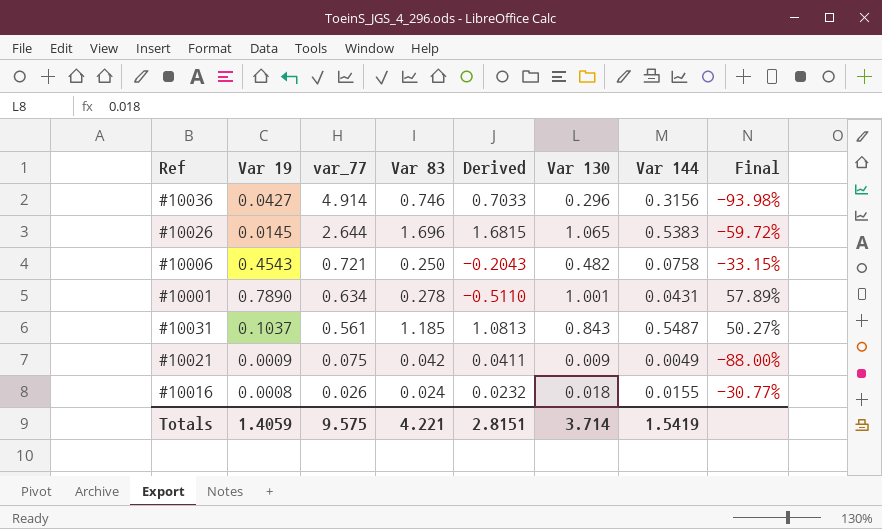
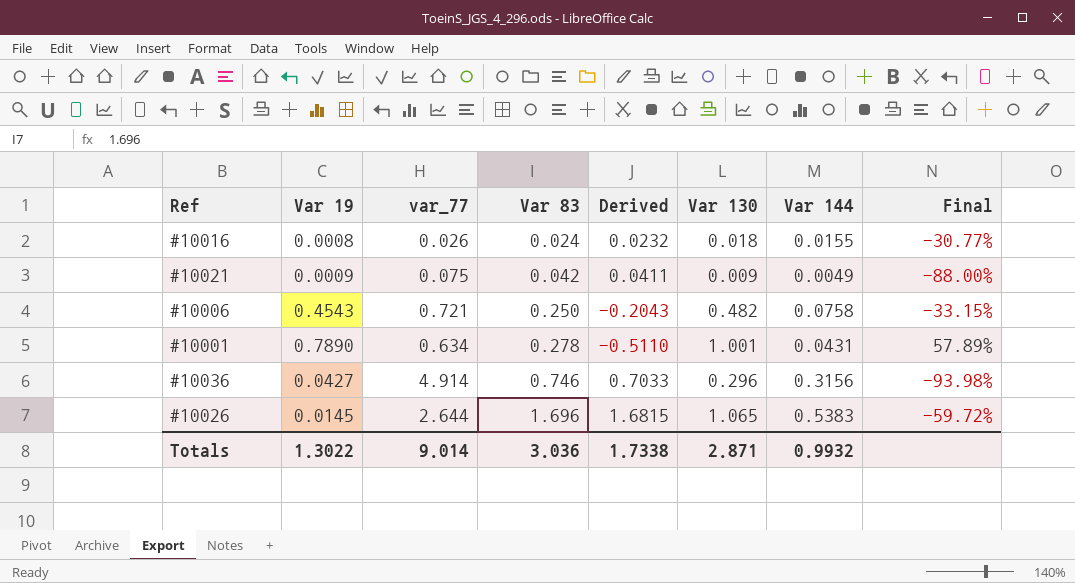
row order: var_77 descending -> Var 83 ascending
row #10031: 0.1037 | 0.561 | 1.185 | 1.0813 | 0.843 | 0.5487 | 50.27% -> none
Totals | Var 19: 1.4059 -> 1.3022
Totals | var_77: 9.575 -> 9.014
Totals | Var 83: 4.221 -> 3.036
Totals | Derived: 2.8151 -> 1.7338
Totals | Var 130: 3.714 -> 2.871
Totals | Var 144: 1.5419 -> 0.9932

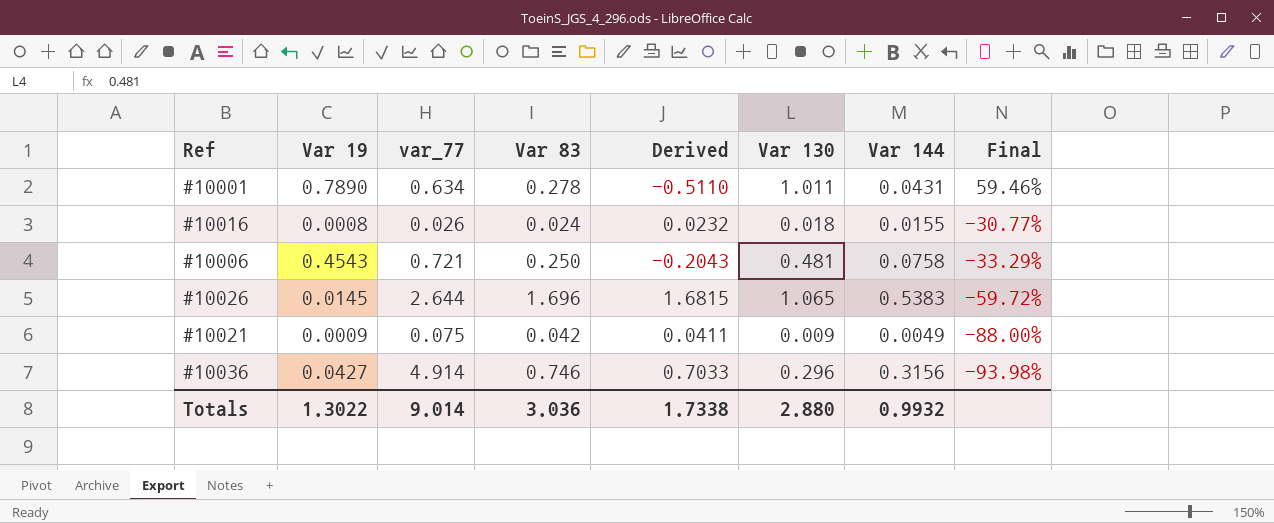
row order: Var 83 ascending -> Final descending
#10001 | Var 130: 1.001 -> 1.011
#10001 | Final: 57.89% -> 59.46%
#10006 | Var 130: 0.482 -> 0.481
#10006 | Final: -33.15% -> -33.29%
Totals | Var 130: 2.871 -> 2.880

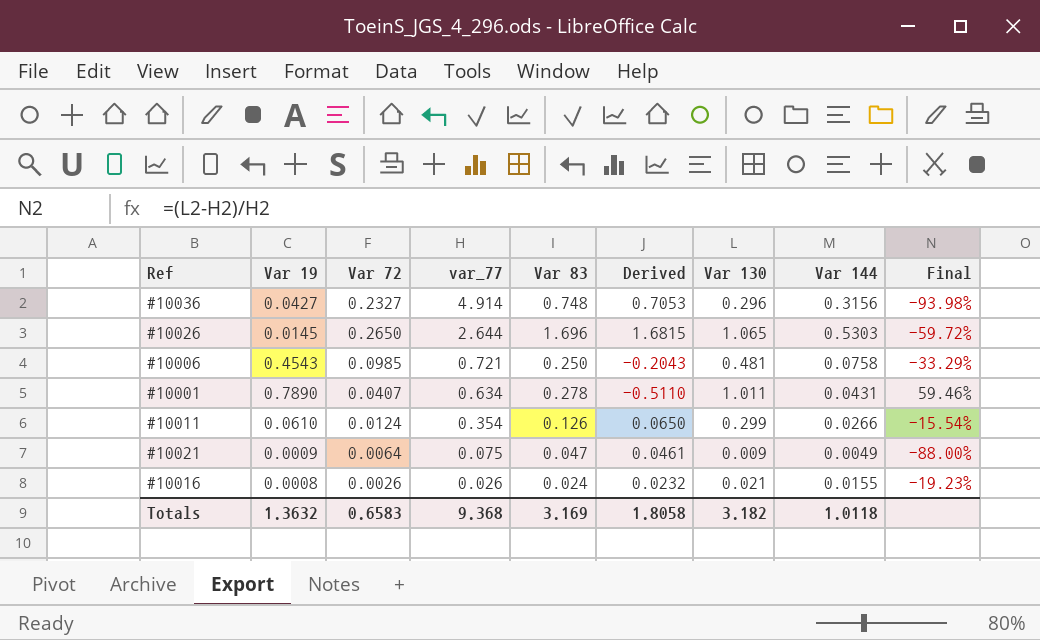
row order: Final descending -> var_77 descending
column Var 72 | position: none -> 3
#10036 | Var 83: 0.746 -> 0.748
#10036 | Derived: 0.7033 -> 0.7053
#10026 | Var 144: 0.5383 -> 0.5303
row #10011: none -> 0.0610 | 0.0124 | 0.354 | 0.126 | 0.0650 | 0.299 | 0.0266 | -15.54%
#10021 | Var 83: 0.042 -> 0.047
#10021 | Derived: 0.0411 -> 0.0461
#10016 | Var 130: 0.018 -> 0.021
#10016 | Final: -30.77% -> -19.23%
Totals | Var 19: 1.3022 -> 1.3632
Totals | var_77: 9.014 -> 9.368
Totals | Var 83: 3.036 -> 3.169
Totals | Derived: 1.7338 -> 1.8058
Totals | Var 130: 2.880 -> 3.182
Totals | Var 144: 0.9932 -> 1.0118

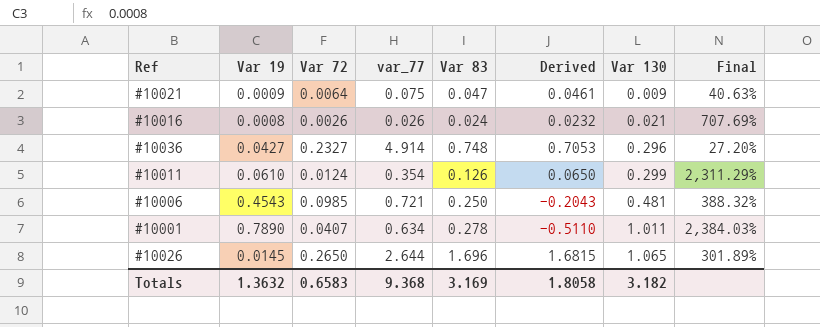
row order: var_77 descending -> Var 130 ascending
column Var 144 | position: 8 -> none
column Final | formula: ([Var 130] - [var_77]) / [var_77] -> ([Var 130] - [Var 72]) / [Var 72]

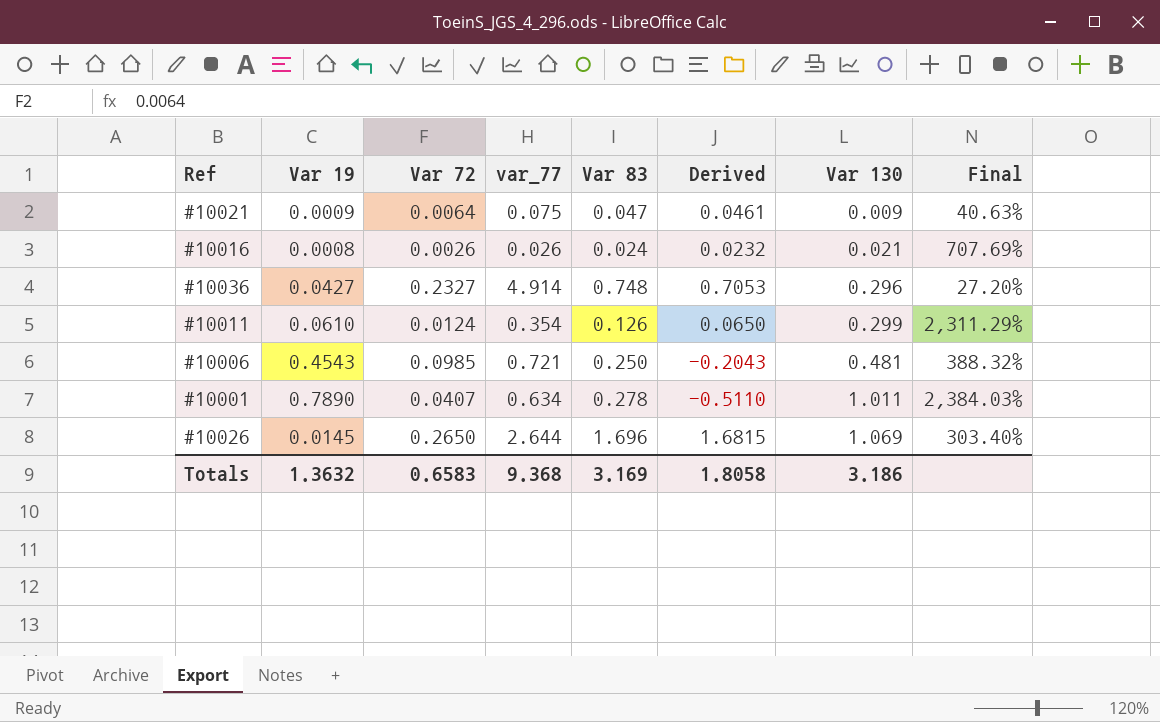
#10026 | Var 130: 1.065 -> 1.069
#10026 | Final: 301.89% -> 303.40%
Totals | Var 130: 3.182 -> 3.186

